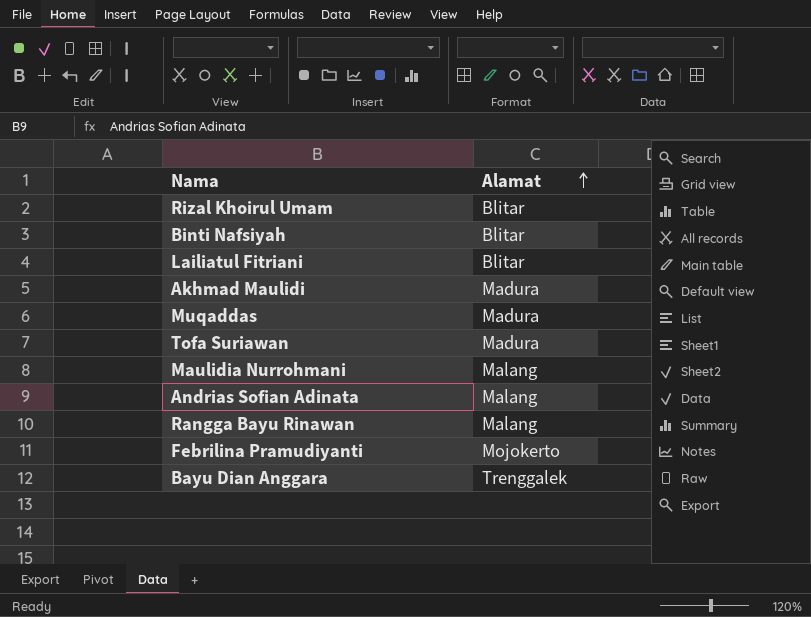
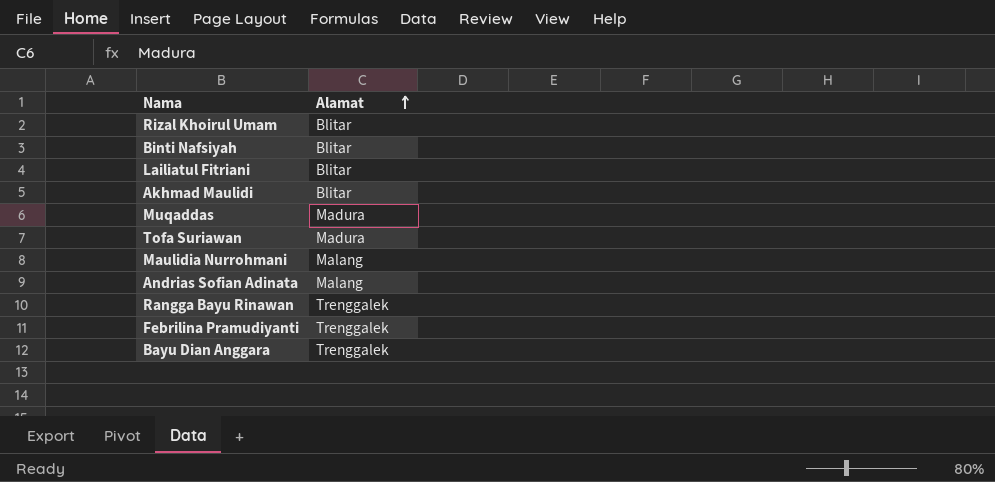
Akhmad Maulidi | Alamat: Madura -> Blitar
Rangga Bayu Rinawan | Alamat: Malang -> Trenggalek
Febrilina Pramudiyanti | Alamat: Mojokerto -> Trenggalek

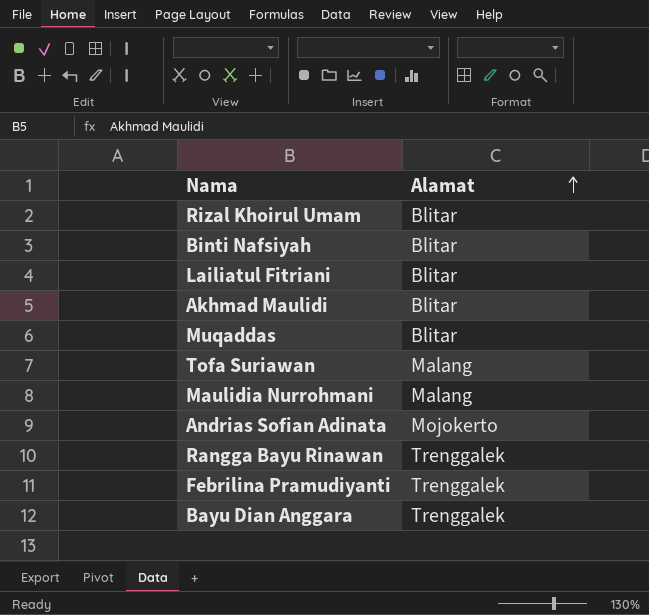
Muqaddas | Alamat: Madura -> Blitar
Tofa Suriawan | Alamat: Madura -> Malang
Andrias Sofian Adinata | Alamat: Malang -> Mojokerto

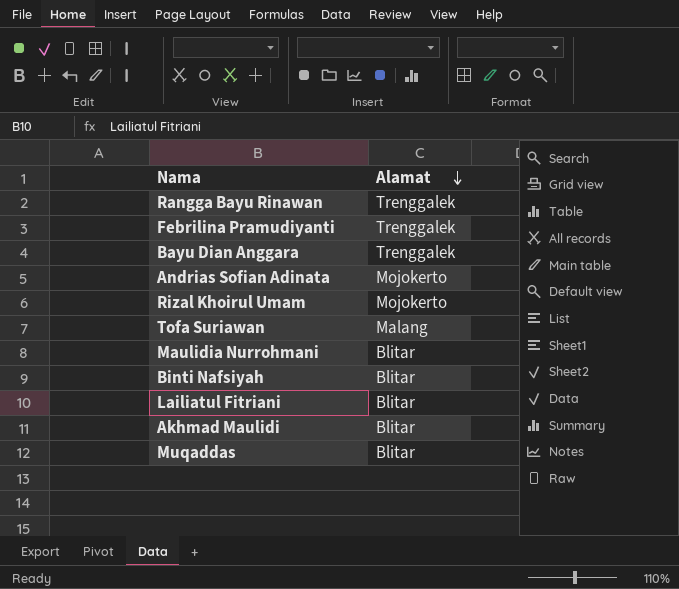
row order: Alamat ascending -> Alamat descending
Rizal Khoirul Umam | Alamat: Blitar -> Mojokerto
Maulidia Nurrohmani | Alamat: Malang -> Blitar

